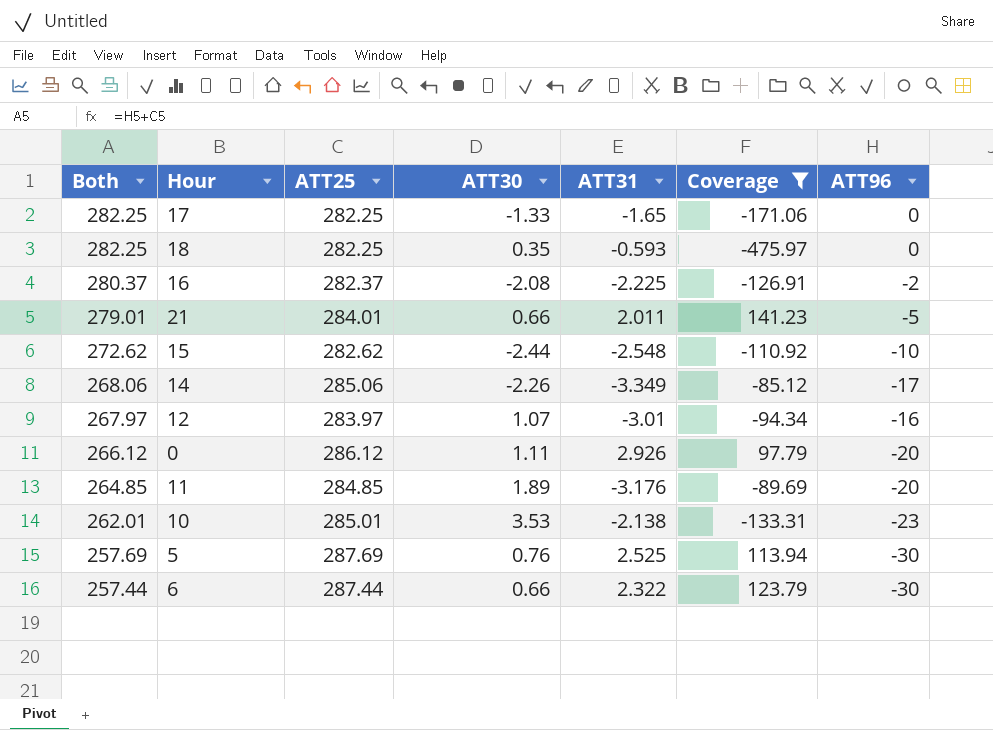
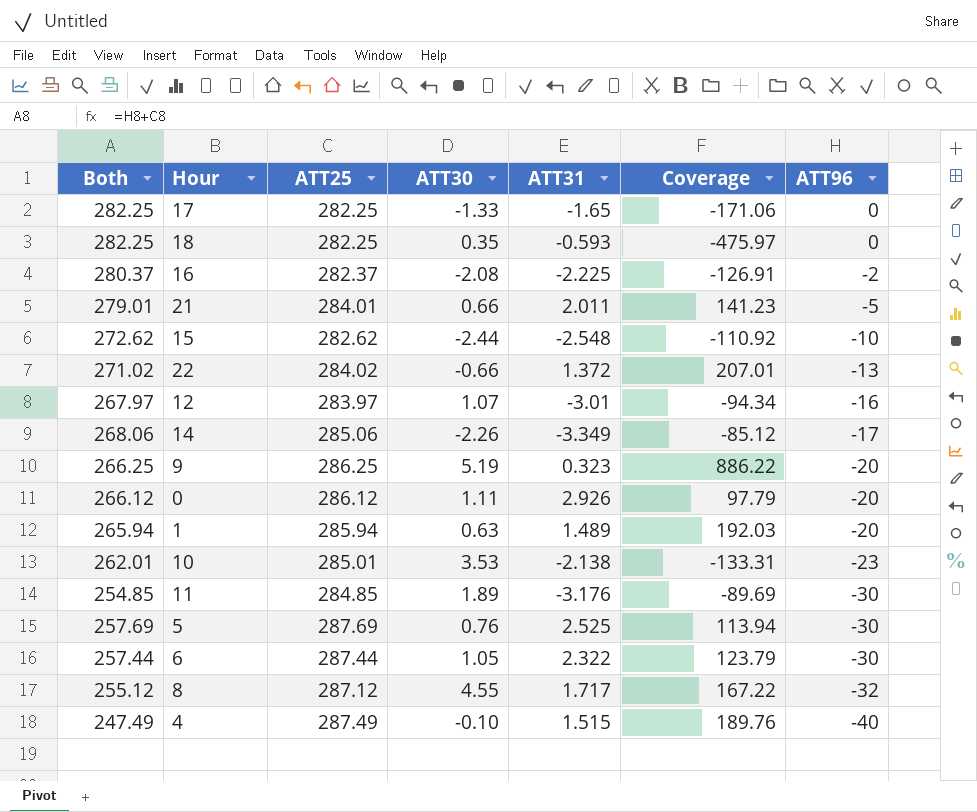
filter: Coverage <= 141.23 -> none
row order: Both descending -> ATT96 descending
11 | Both: 264.85 -> 254.85
11 | ATT96: -20 -> -30
6 | ATT30: 0.66 -> 1.05

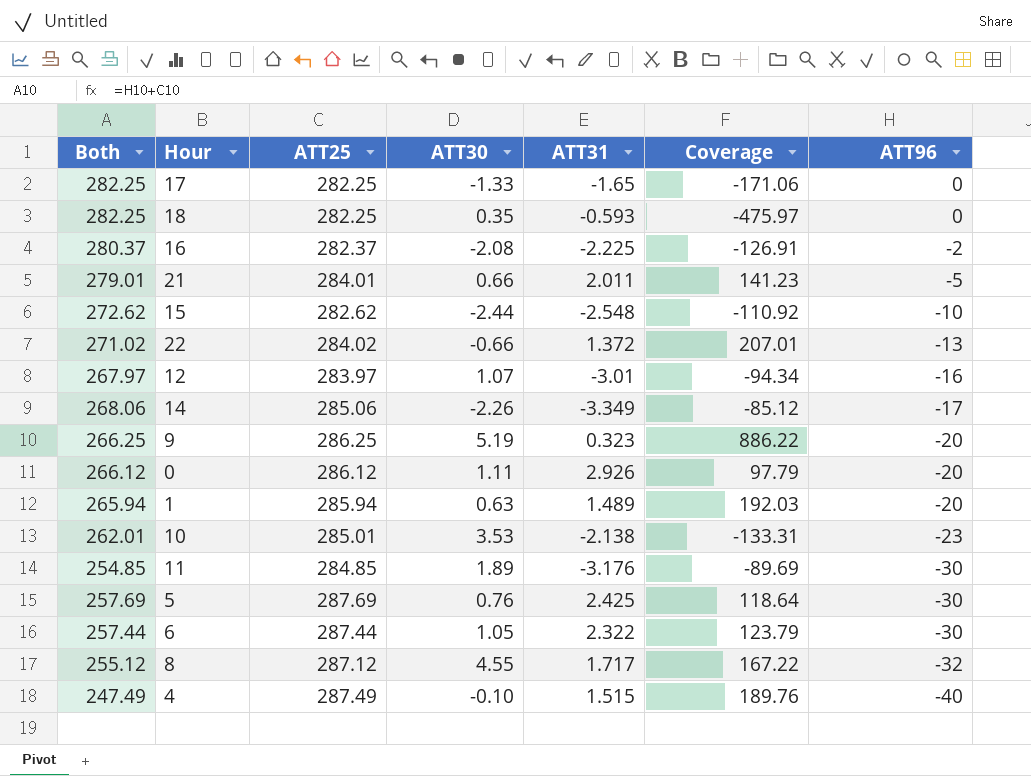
5 | ATT31: 2.525 -> 2.425
5 | Coverage: 113.94 -> 118.64

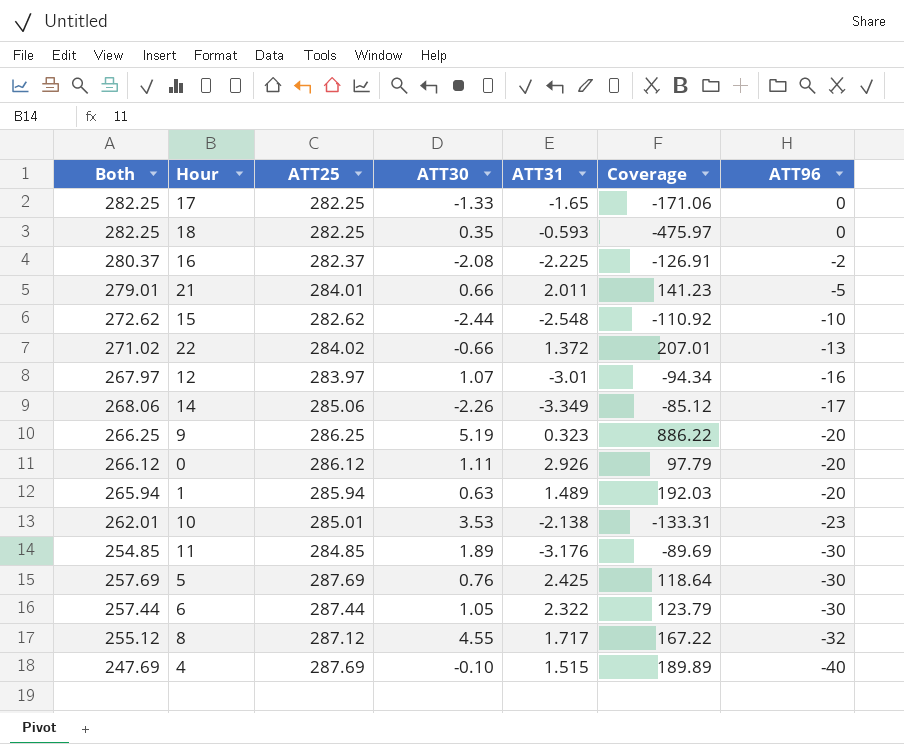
4 | Both: 247.49 -> 247.69
4 | ATT25: 287.49 -> 287.69
4 | Coverage: 189.76 -> 189.89

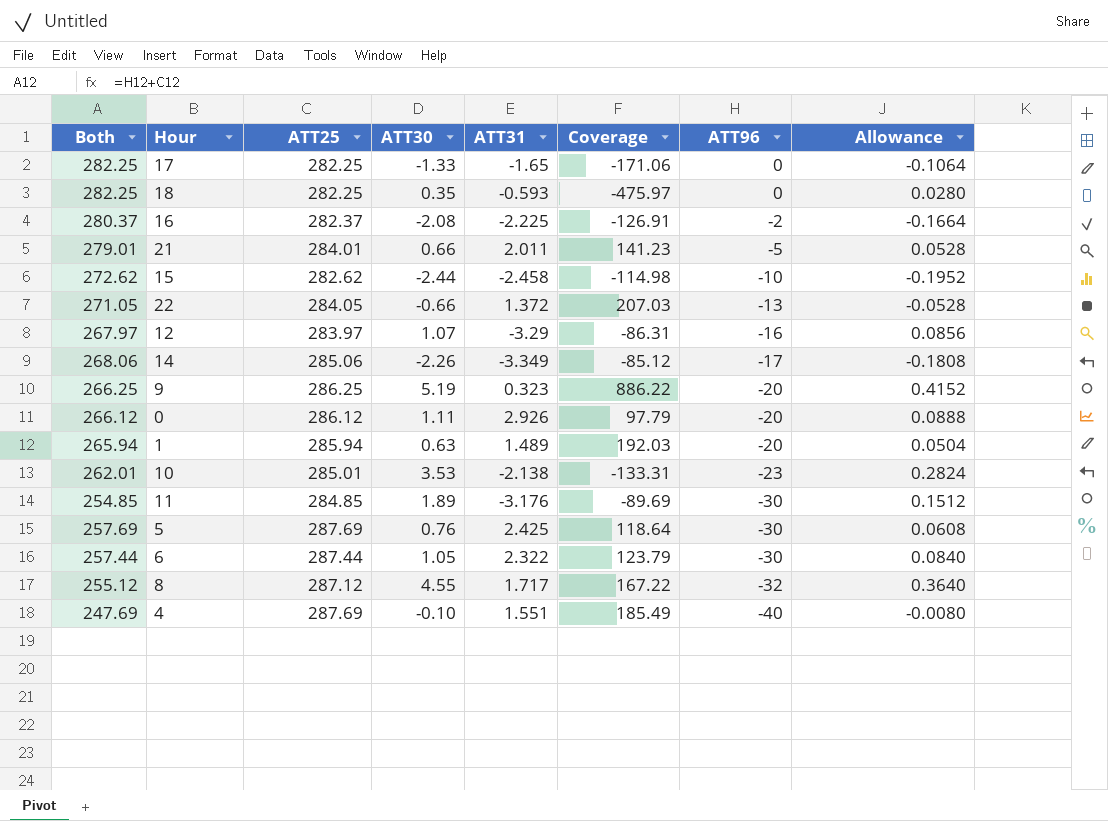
column Allowance | formula: none -> [ATT30] * 0.08
15 | ATT31: -2.548 -> -2.458
15 | Coverage: -110.92 -> -114.98
22 | Both: 271.02 -> 271.05
22 | ATT25: 284.02 -> 284.05
22 | Coverage: 207.01 -> 207.03
12 | ATT31: -3.01 -> -3.29
12 | Coverage: -94.34 -> -86.31
4 | ATT31: 1.515 -> 1.551
4 | Coverage: 189.89 -> 185.49

